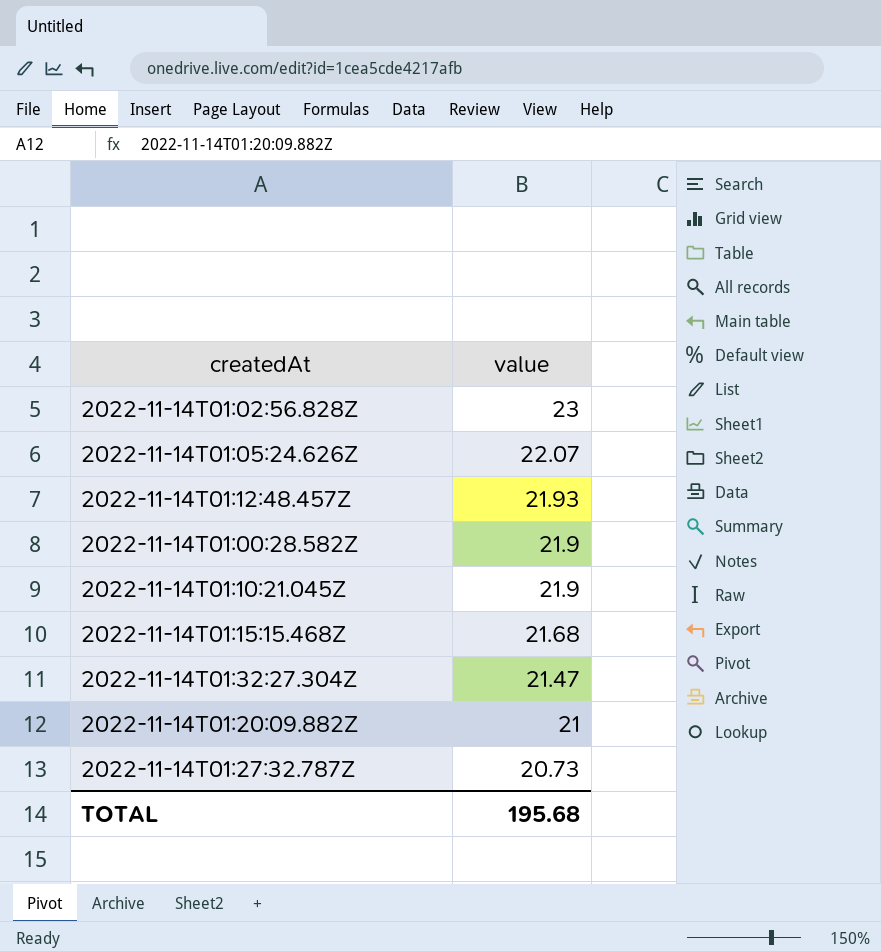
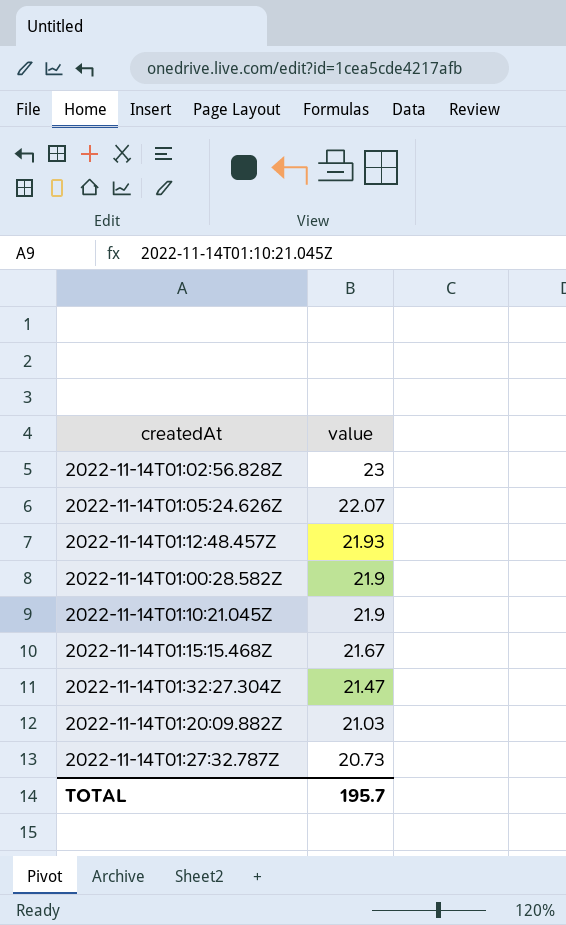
2022-11-14T01:15:15.468Z | value: 21.68 -> 21.67
2022-11-14T01:20:09.882Z | value: 21 -> 21.03
TOTAL | value: 195.68 -> 195.7

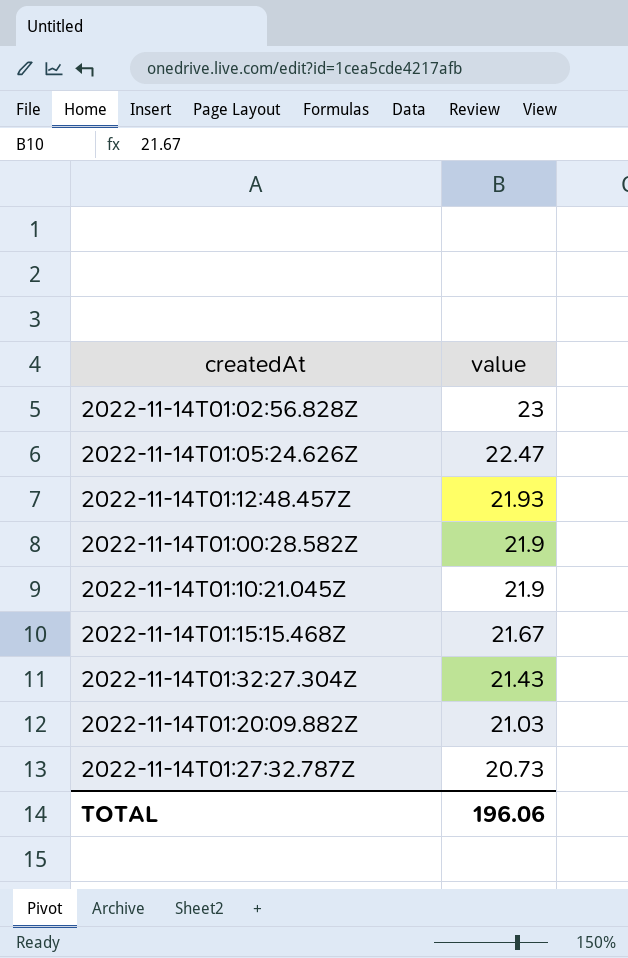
2022-11-14T01:05:24.626Z | value: 22.07 -> 22.47
2022-11-14T01:32:27.304Z | value: 21.47 -> 21.43
TOTAL | value: 195.7 -> 196.06

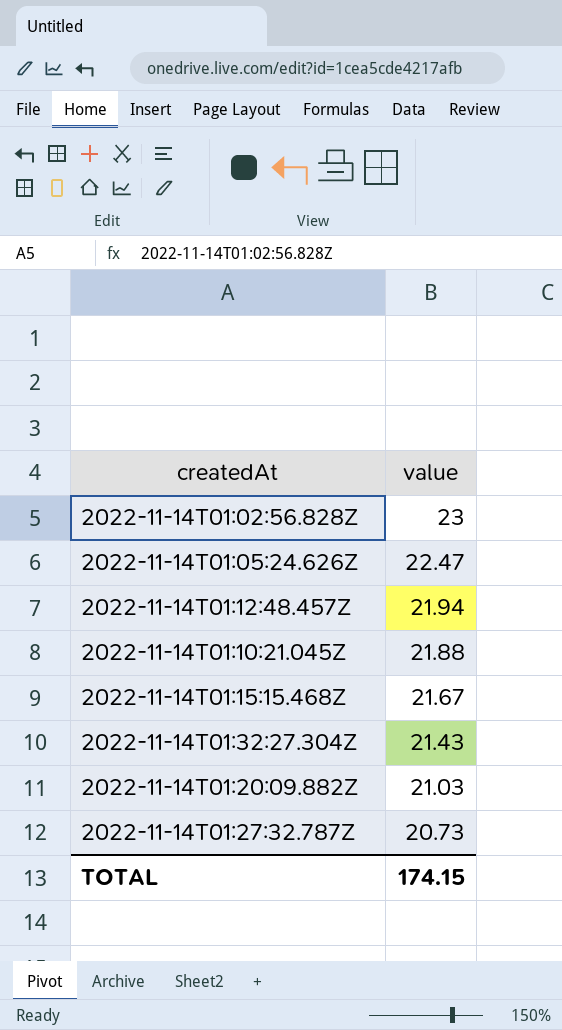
row 2022-11-14T01:00:28.582Z: 21.9 -> none
2022-11-14T01:12:48.457Z | value: 21.93 -> 21.94
2022-11-14T01:10:21.045Z | value: 21.9 -> 21.88
TOTAL | value: 196.06 -> 174.15

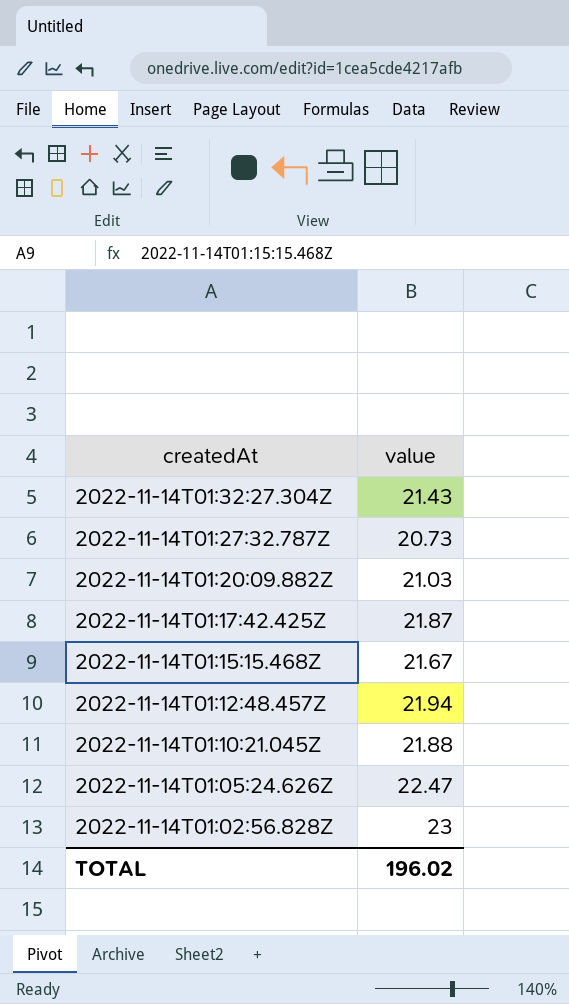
row order: value descending -> createdAt descending
row 2022-11-14T01:17:42.425Z: none -> 21.87
TOTAL | value: 174.15 -> 196.02

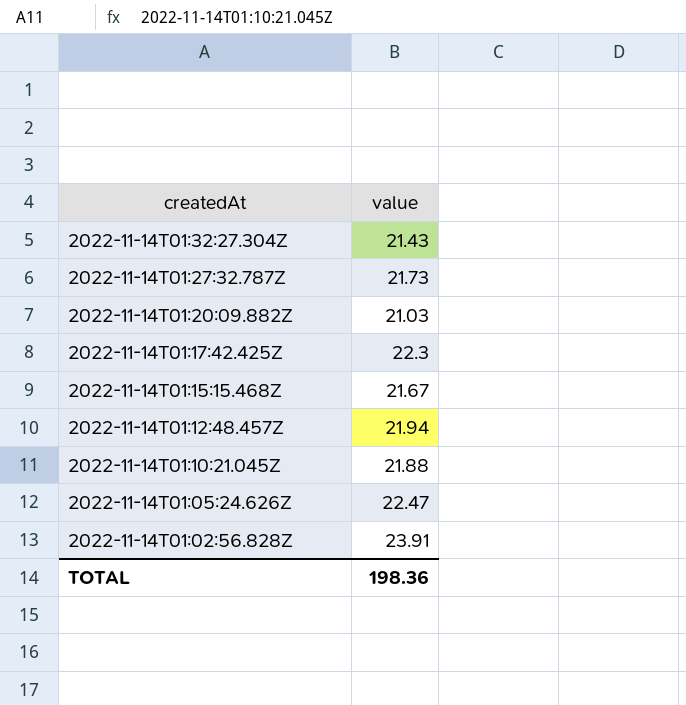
2022-11-14T01:27:32.787Z | value: 20.73 -> 21.73
2022-11-14T01:17:42.425Z | value: 21.87 -> 22.3
2022-11-14T01:02:56.828Z | value: 23 -> 23.91
TOTAL | value: 196.02 -> 198.36

